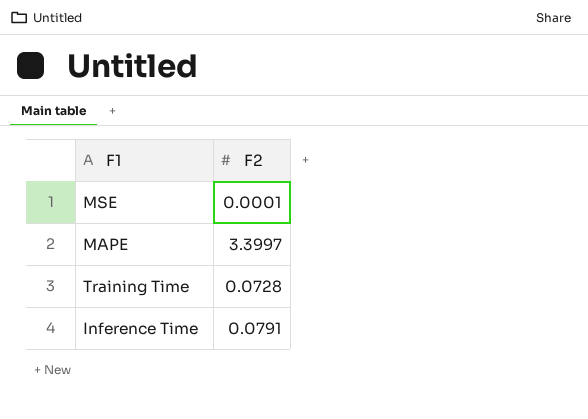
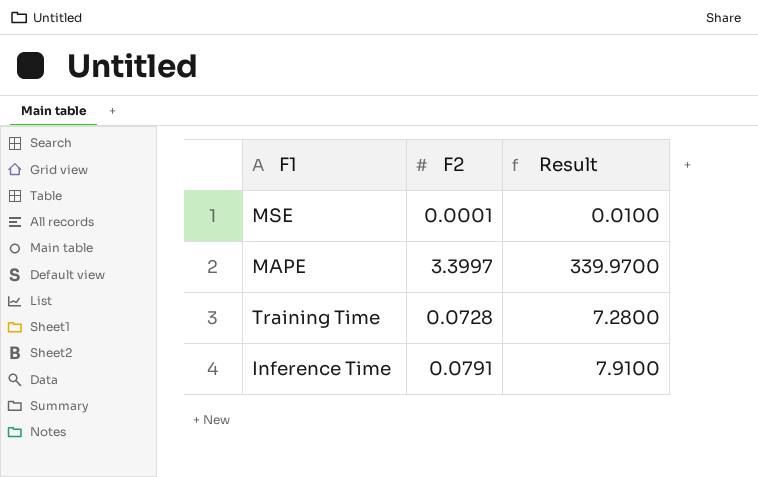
column Result | formula: none -> [F2] * 100

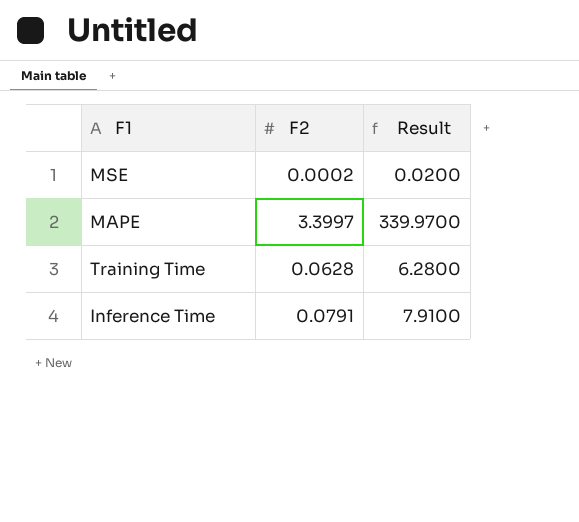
MSE | F2: 0.0001 -> 0.0002
MSE | Result: 0.0100 -> 0.0200
Training Time | F2: 0.0728 -> 0.0628
Training Time | Result: 7.2800 -> 6.2800

